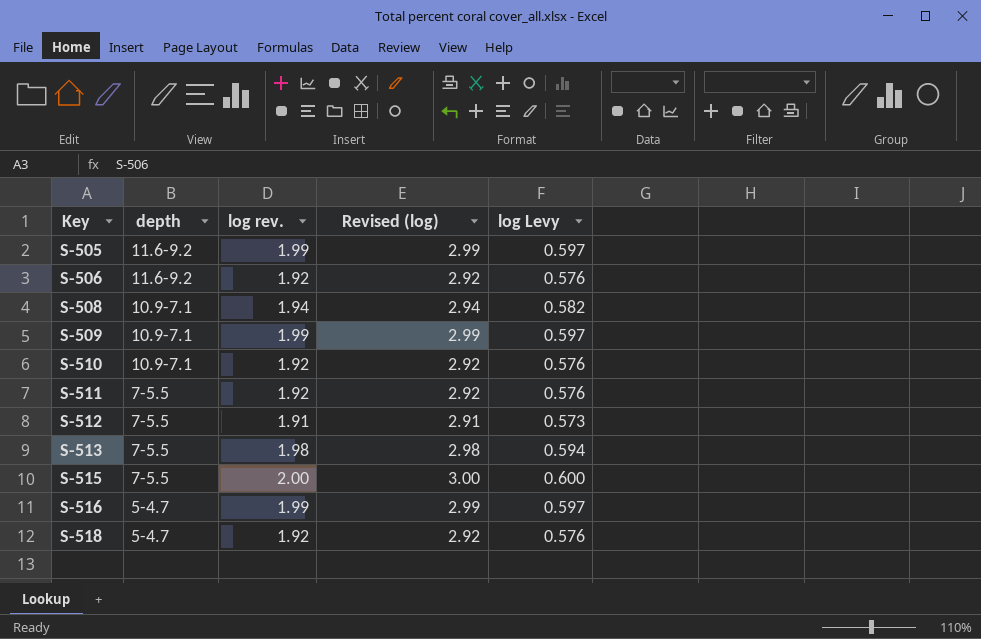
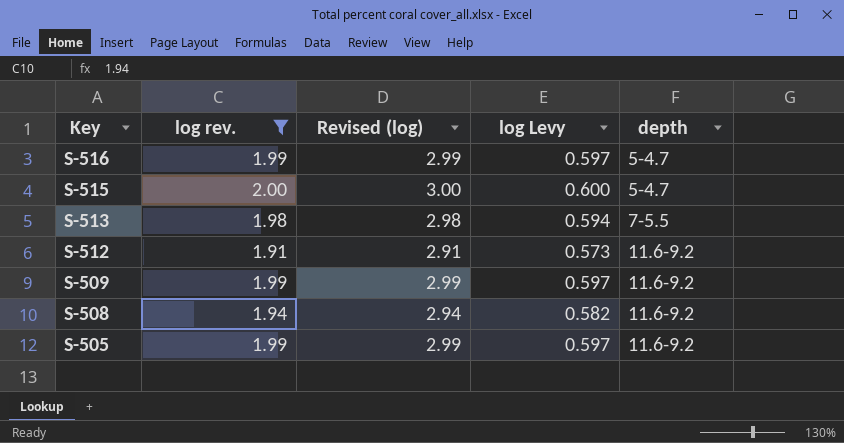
filter: none -> log rev. != 1.92
row order: Key ascending -> Key descending
column depth | position: 2 -> 5
S-515 | depth: 7-5.5 -> 5-4.7
S-512 | depth: 7-5.5 -> 11.6-9.2
S-509 | depth: 10.9-7.1 -> 11.6-9.2
S-508 | depth: 10.9-7.1 -> 11.6-9.2

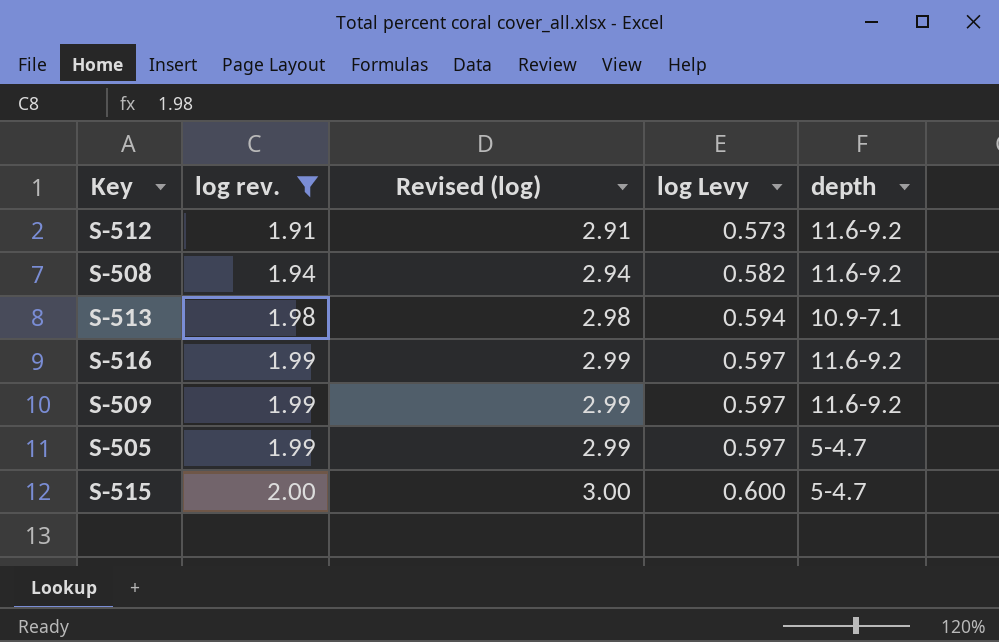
row order: Key descending -> log rev. ascending
S-513 | depth: 7-5.5 -> 10.9-7.1
S-516 | depth: 5-4.7 -> 11.6-9.2
S-505 | depth: 11.6-9.2 -> 5-4.7

